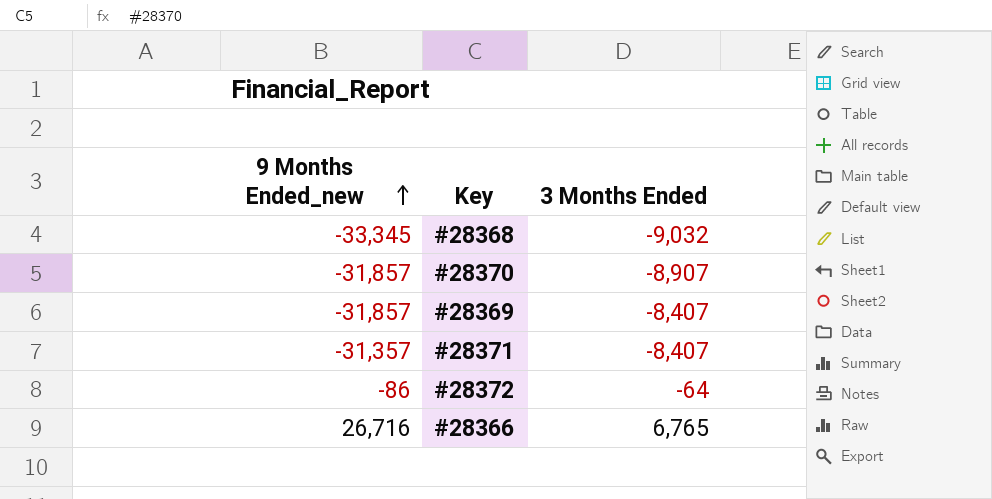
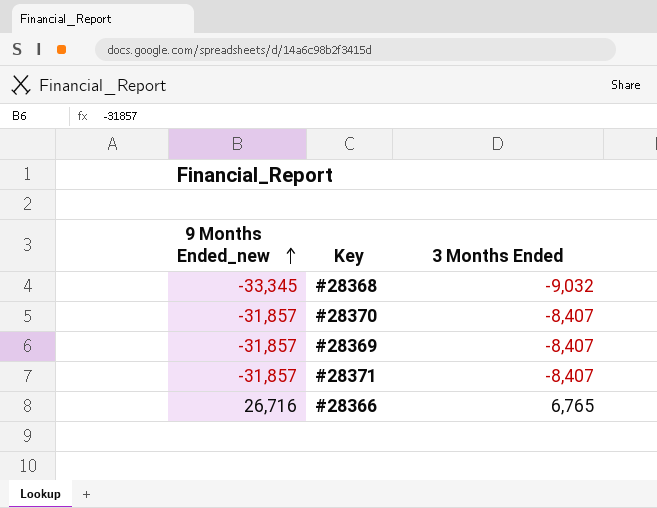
row #28372: -86 | -64 -> none
#28370 | 3 Months Ended: -8,907 -> -8,407
#28371 | 9 Months Ended_new: -31,357 -> -31,857

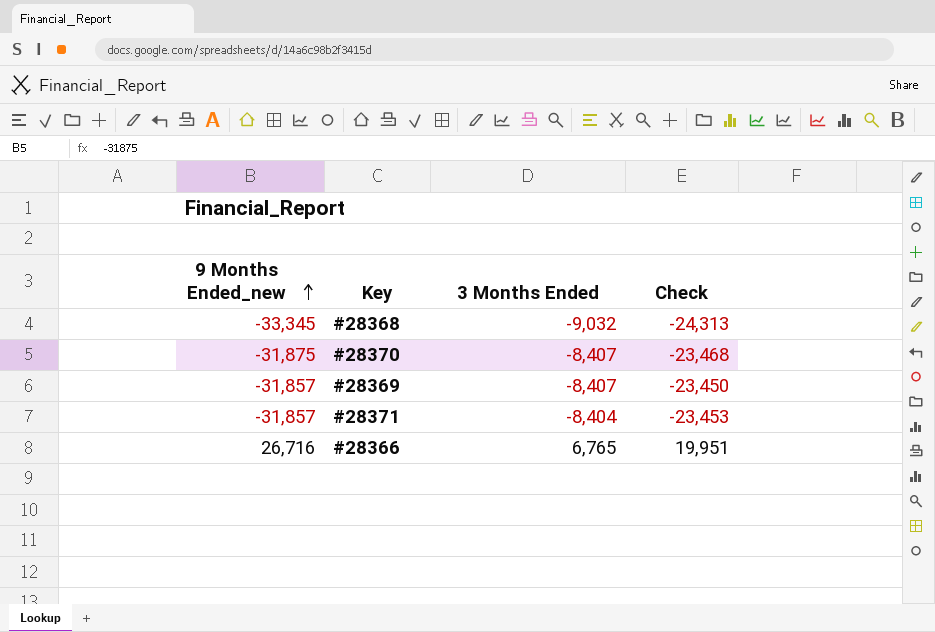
column Check | formula: none -> [9 Months Ended_new] - [3 Months Ended]
#28370 | 9 Months Ended_new: -31,857 -> -31,875
#28371 | 3 Months Ended: -8,407 -> -8,404

